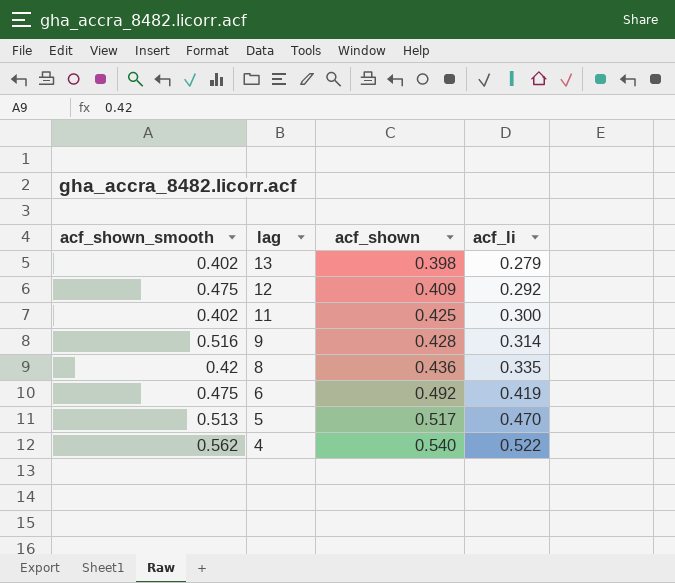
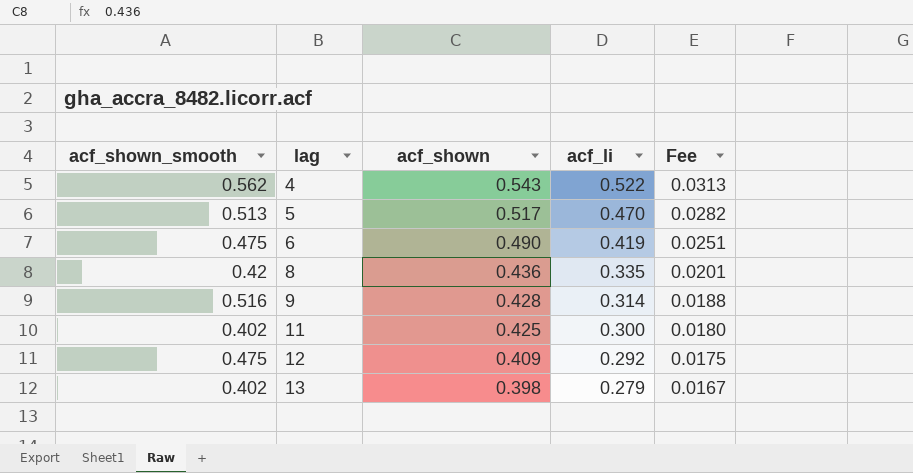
row order: lag descending -> lag ascending
column Fee | formula: none -> [acf_li] * 0.06
4 | acf_shown: 0.540 -> 0.543
6 | acf_shown: 0.492 -> 0.490

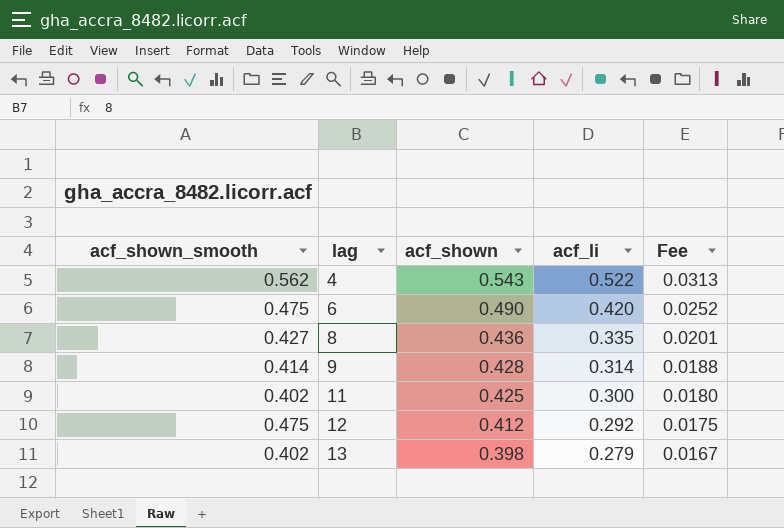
row 5: 0.513 | 0.517 | 0.470 | 0.0282 -> none
6 | acf_li: 0.419 -> 0.420
6 | Fee: 0.0251 -> 0.0252
8 | acf_shown_smooth: 0.42 -> 0.427
9 | acf_shown_smooth: 0.516 -> 0.414
12 | acf_shown: 0.409 -> 0.412

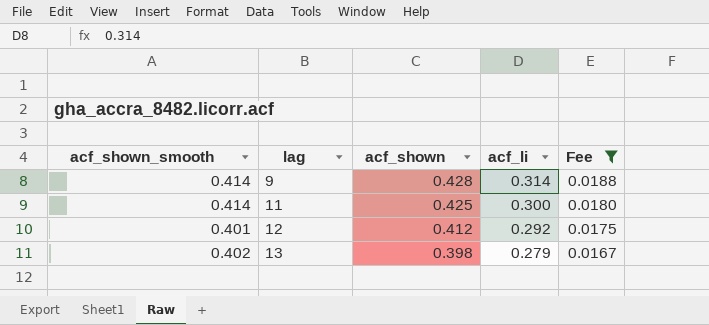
filter: none -> Fee <= 0.0188
11 | acf_shown_smooth: 0.402 -> 0.414
12 | acf_shown_smooth: 0.475 -> 0.401

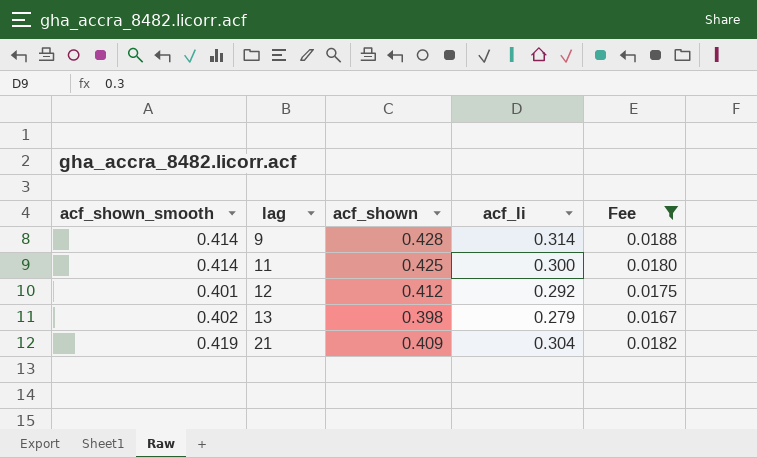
row 21: none -> 0.419 | 0.409 | 0.304 | 0.0182

